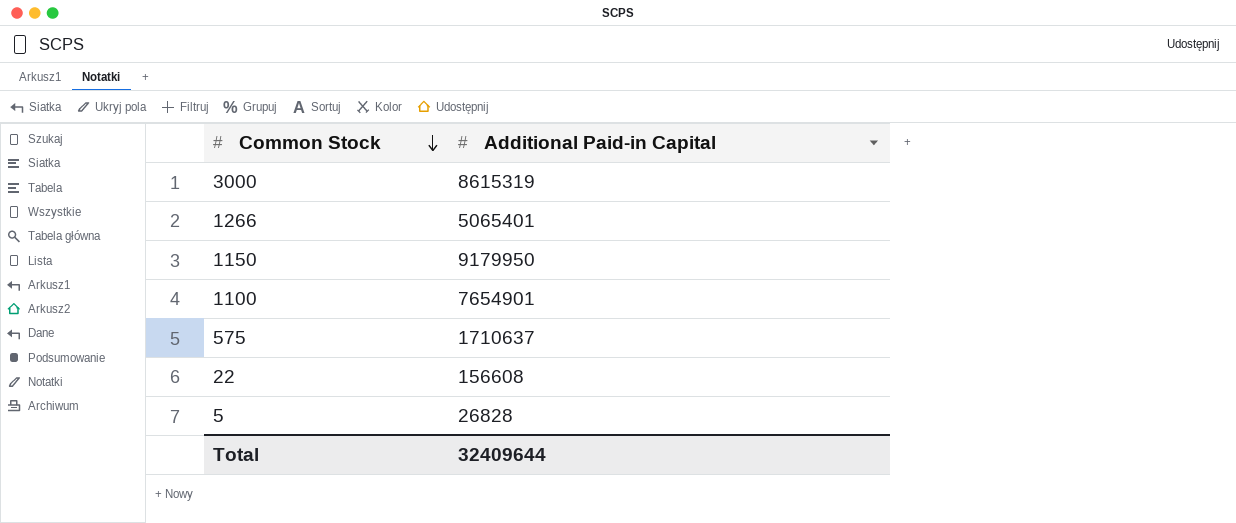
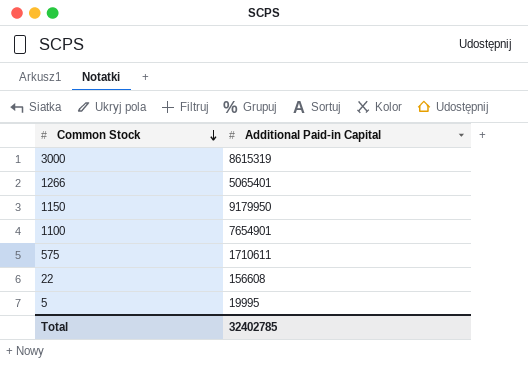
575 | Additional Paid-in Capital: 1710637 -> 1710611
5 | Additional Paid-in Capital: 26828 -> 19995
Total | Additional Paid-in Capital: 32409644 -> 32402785

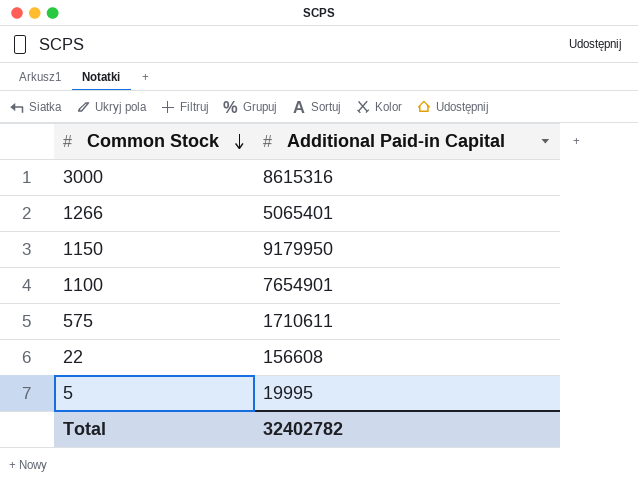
3000 | Additional Paid-in Capital: 8615319 -> 8615316
Total | Additional Paid-in Capital: 32402785 -> 32402782

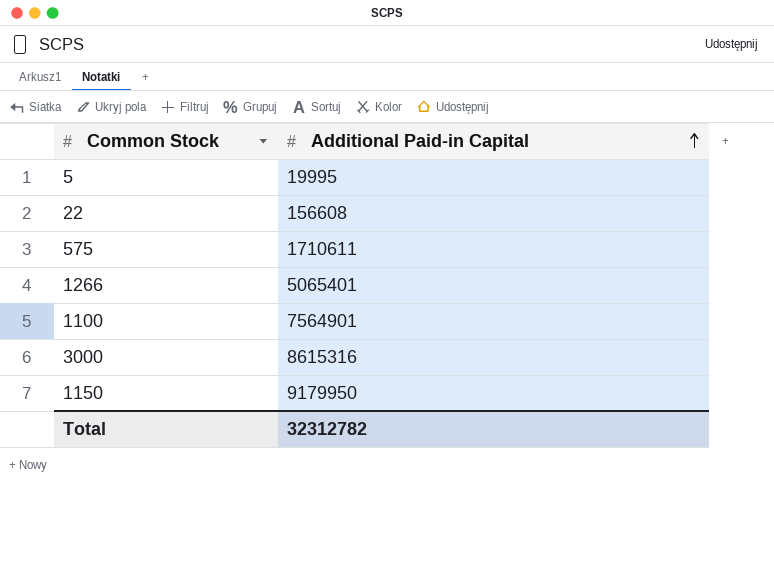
row order: Common Stock descending -> Additional Paid-in Capital ascending
1100 | Additional Paid-in Capital: 7654901 -> 7564901
Total | Additional Paid-in Capital: 32402782 -> 32312782

